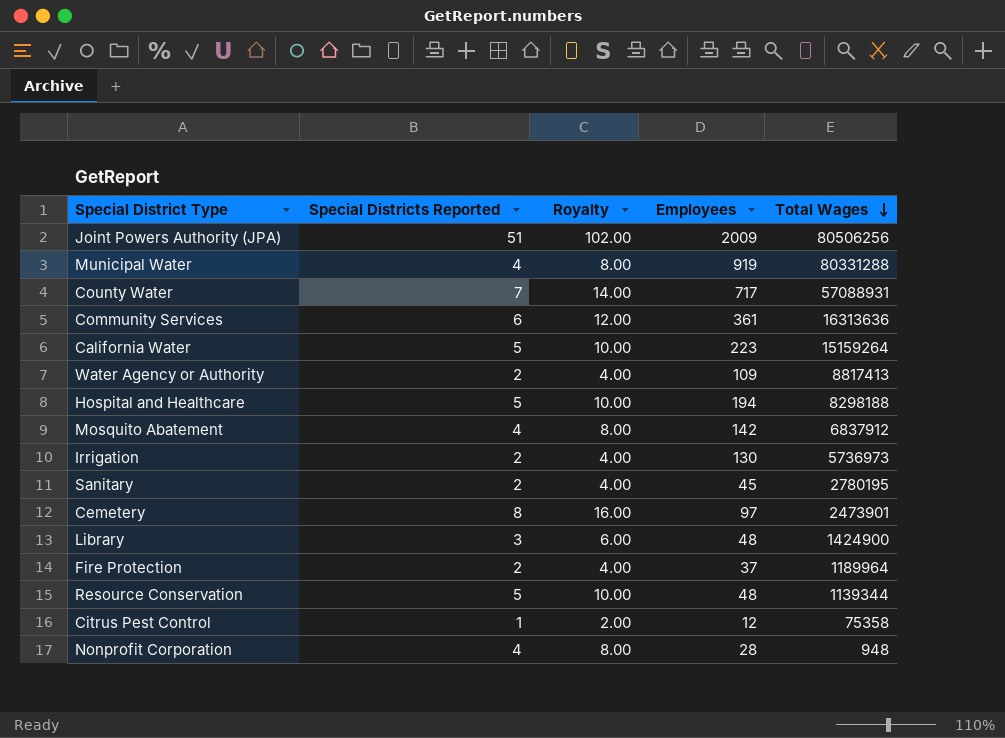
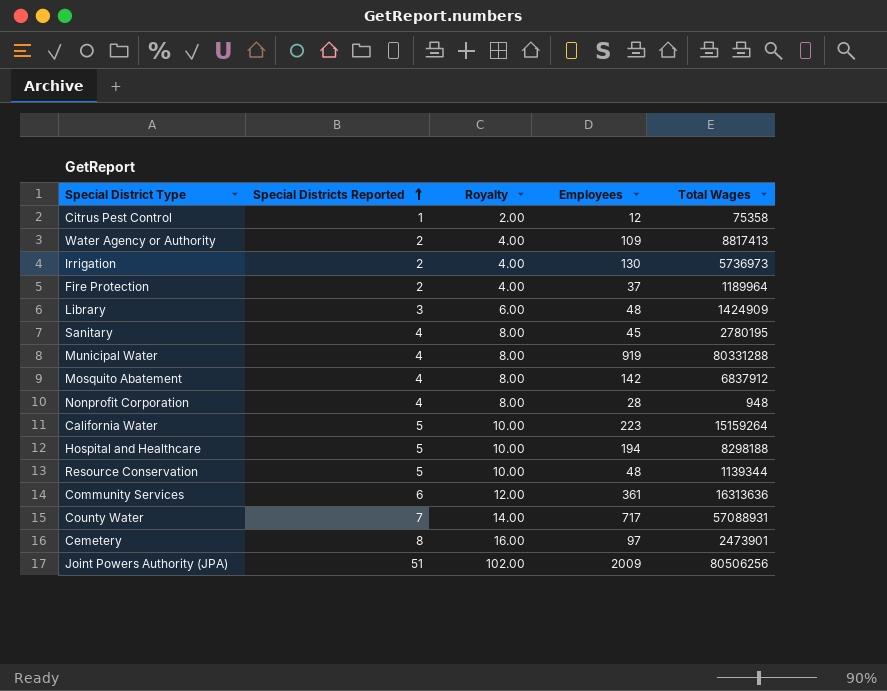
row order: Total Wages descending -> Special Districts Reported ascending
Library | Total Wages: 1424900 -> 1424909
Sanitary | Special Districts Reported: 2 -> 4
Sanitary | Royalty: 4.00 -> 8.00

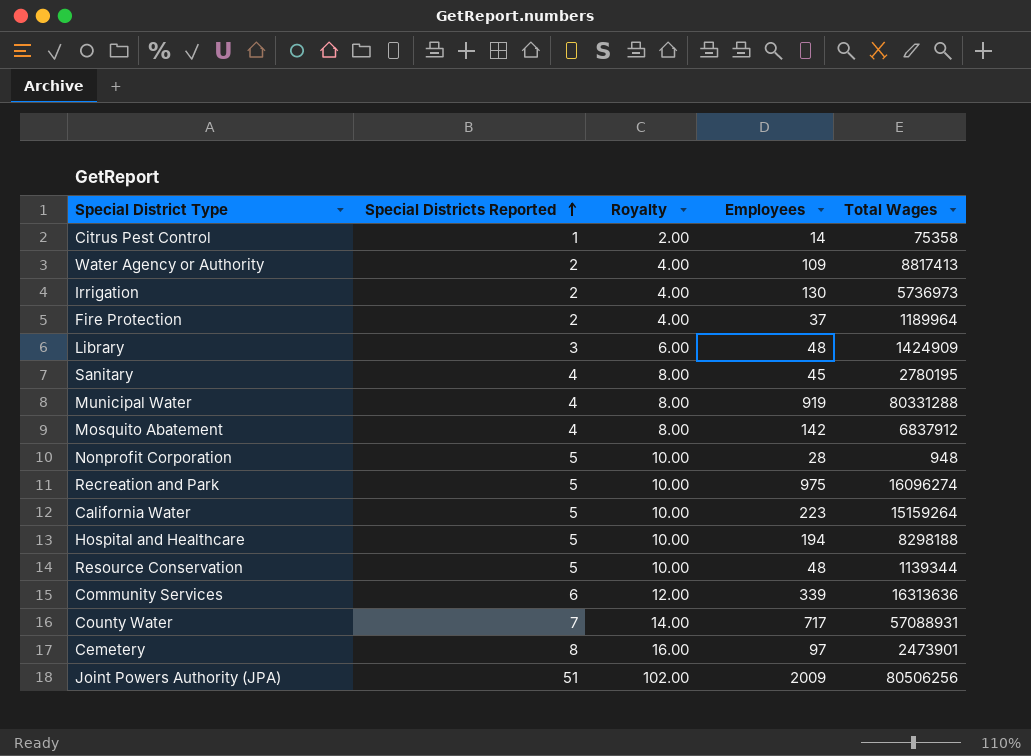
Citrus Pest Control | Employees: 12 -> 14
Nonprofit Corporation | Special Districts Reported: 4 -> 5
Nonprofit Corporation | Royalty: 8.00 -> 10.00
row Recreation and Park: none -> 5 | 10.00 | 975 | 16096274
Community Services | Employees: 361 -> 339

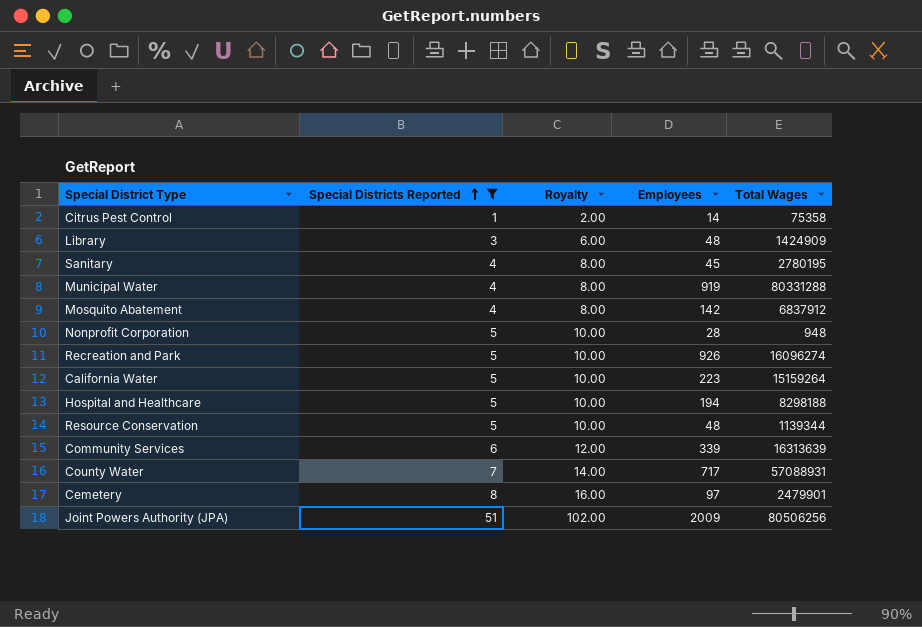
filter: none -> Special Districts Reported != 2
Recreation and Park | Employees: 975 -> 926
Community Services | Total Wages: 16313636 -> 16313639
Cemetery | Total Wages: 2473901 -> 2479901

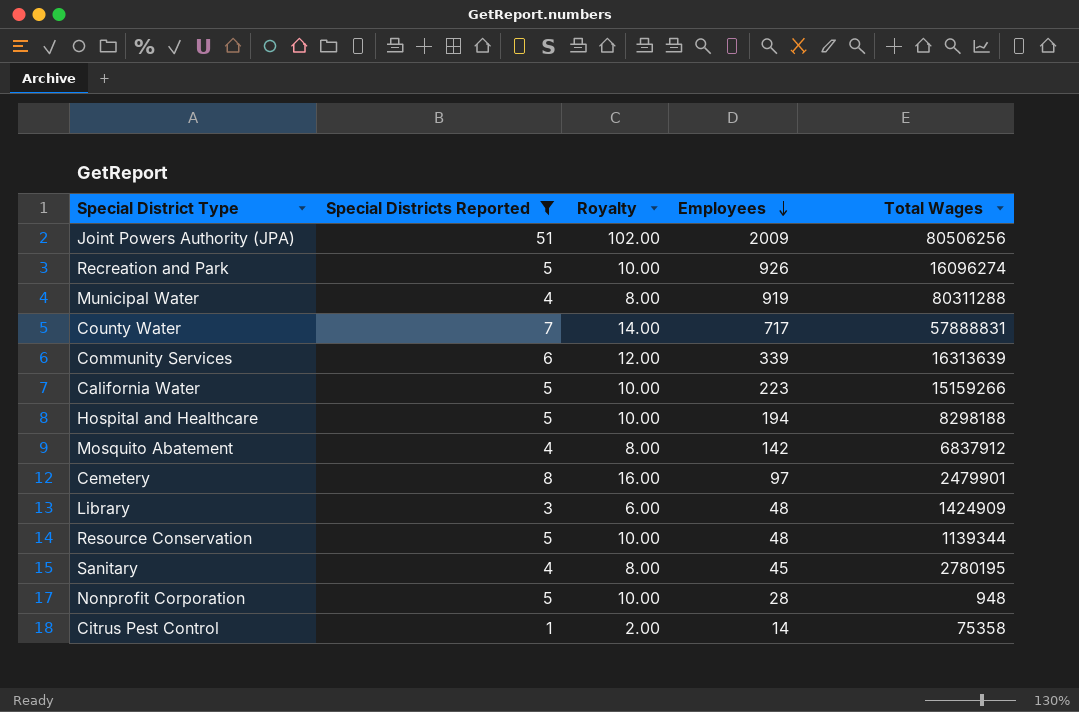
row order: Special Districts Reported ascending -> Employees descending
Municipal Water | Total Wages: 80331288 -> 80311288
County Water | Total Wages: 57088931 -> 57888831
California Water | Total Wages: 15159264 -> 15159266

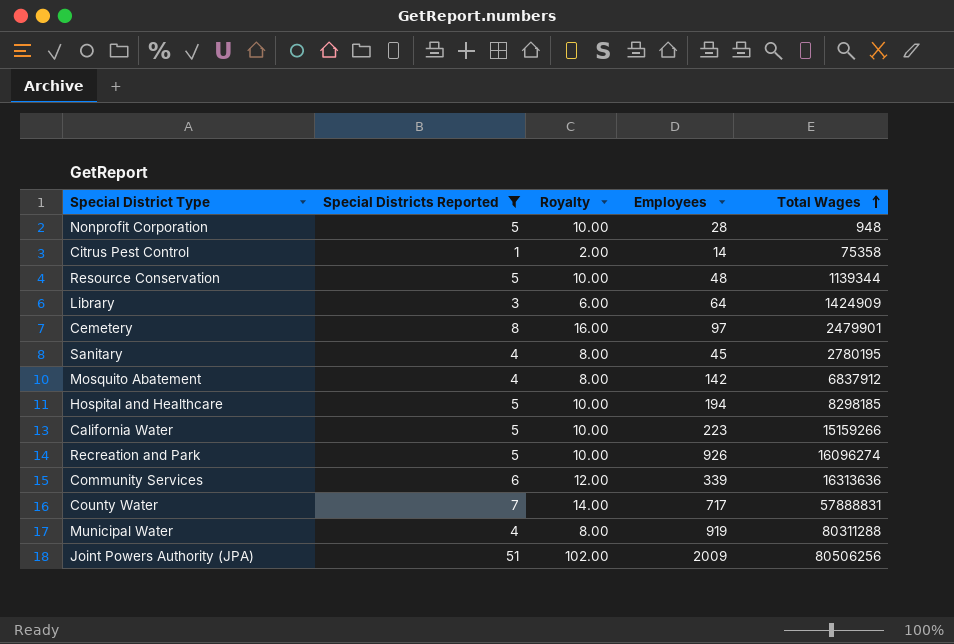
row order: Employees descending -> Total Wages ascending
Library | Employees: 48 -> 64
Hospital and Healthcare | Total Wages: 8298188 -> 8298185
Community Services | Total Wages: 16313639 -> 16313636

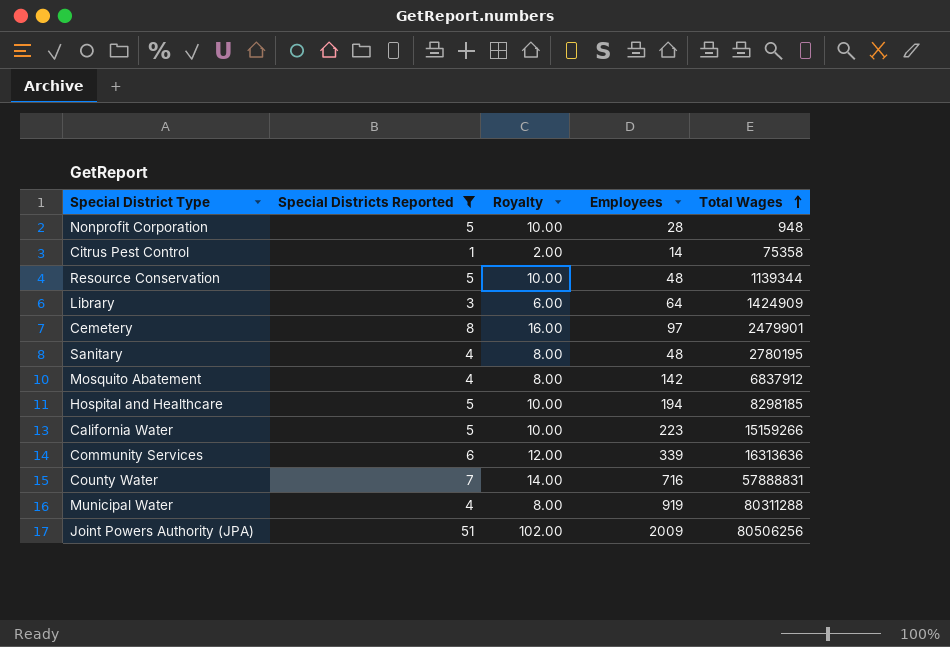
row Recreation and Park: 5 | 10.00 | 926 | 16096274 -> none
Sanitary | Employees: 45 -> 48
County Water | Employees: 717 -> 716

